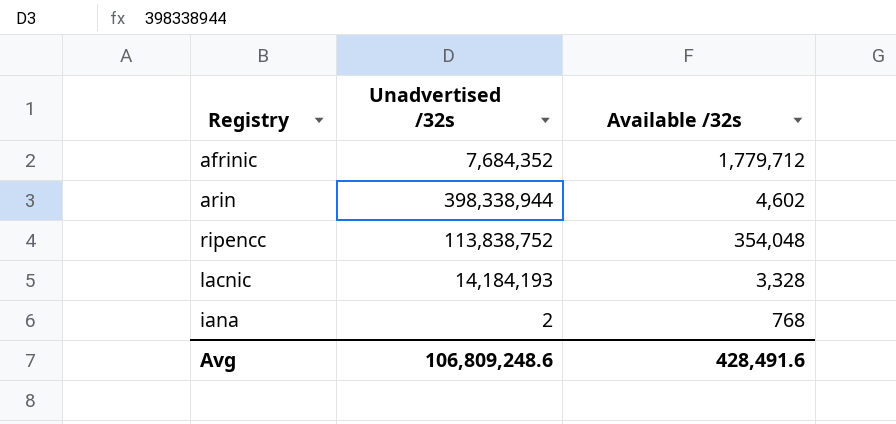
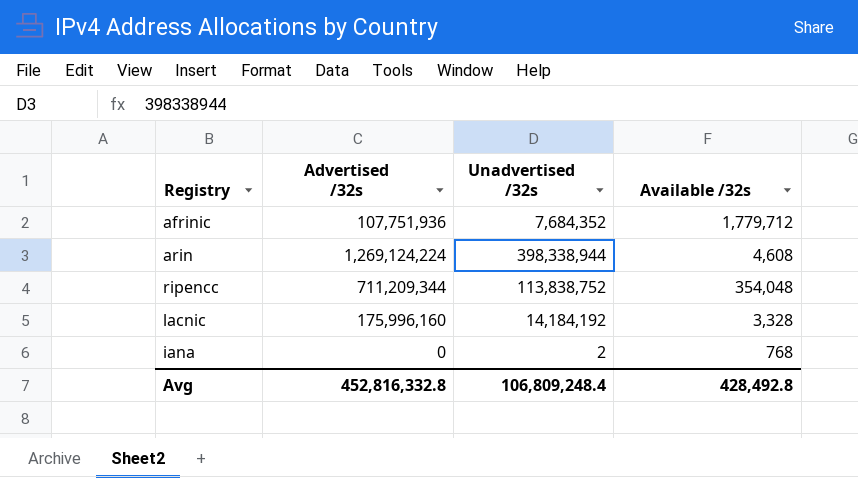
column Advertised /32s | position: none -> 2
arin | Available /32s: 4,602 -> 4,608
lacnic | Unadvertised /32s: 14,184,193 -> 14,184,192
Avg | Unadvertised /32s: 106,809,248.6 -> 106,809,248.4
Avg | Available /32s: 428,491.6 -> 428,492.8

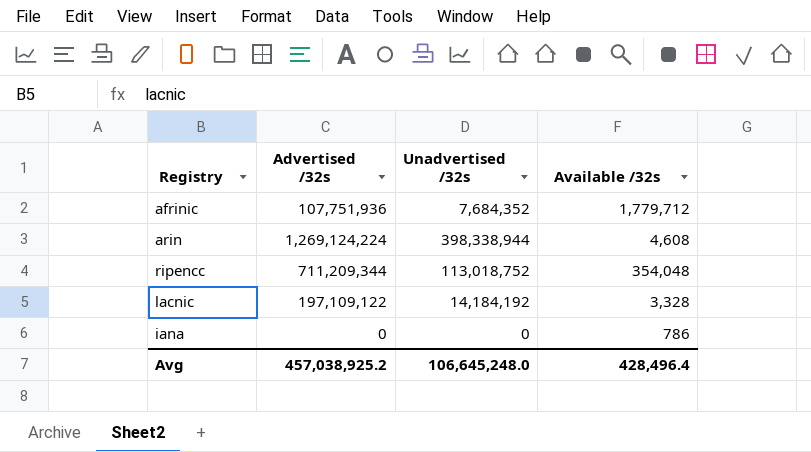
ripencc | Unadvertised /32s: 113,838,752 -> 113,018,752
lacnic | Advertised /32s: 175,996,160 -> 197,109,122
iana | Unadvertised /32s: 2 -> 0
iana | Available /32s: 768 -> 786
Avg | Advertised /32s: 452,816,332.8 -> 457,038,925.2
Avg | Unadvertised /32s: 106,809,248.4 -> 106,645,248.0
Avg | Available /32s: 428,492.8 -> 428,496.4

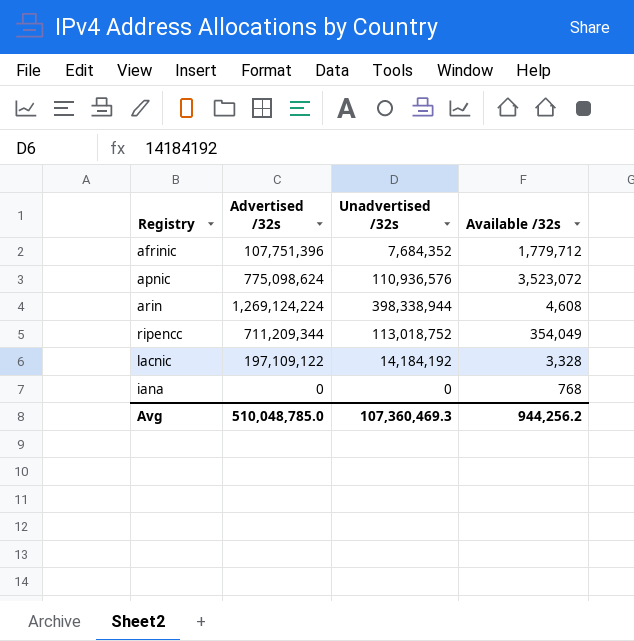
afrinic | Advertised /32s: 107,751,936 -> 107,751,396
row apnic: none -> 775,098,624 | 110,936,576 | 3,523,072
ripencc | Available /32s: 354,048 -> 354,049
iana | Available /32s: 786 -> 768
Avg | Advertised /32s: 457,038,925.2 -> 510,048,785.0
Avg | Unadvertised /32s: 106,645,248.0 -> 107,360,469.3
Avg | Available /32s: 428,496.4 -> 944,256.2

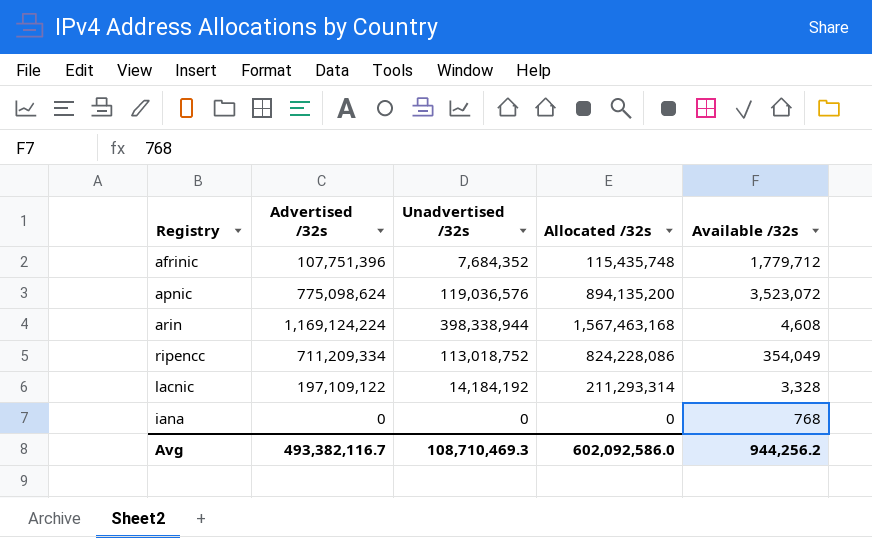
column Allocated /32s | formula: none -> [Advertised /32s] + [Unadvertised /32s]
apnic | Unadvertised /32s: 110,936,576 -> 119,036,576
arin | Advertised /32s: 1,269,124,224 -> 1,169,124,224
ripencc | Advertised /32s: 711,209,344 -> 711,209,334
Avg | Advertised /32s: 510,048,785.0 -> 493,382,116.7
Avg | Unadvertised /32s: 107,360,469.3 -> 108,710,469.3

